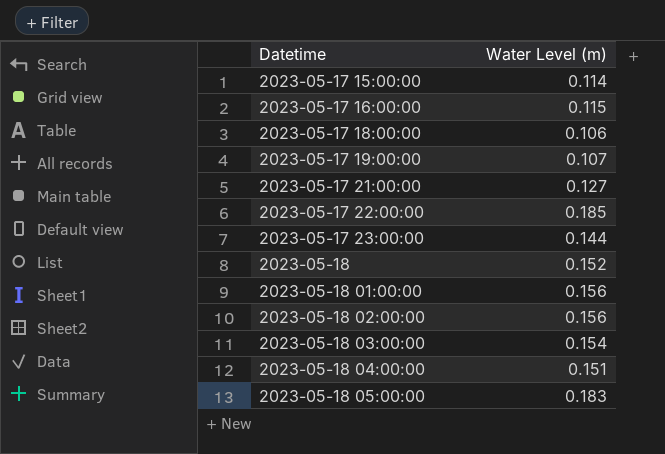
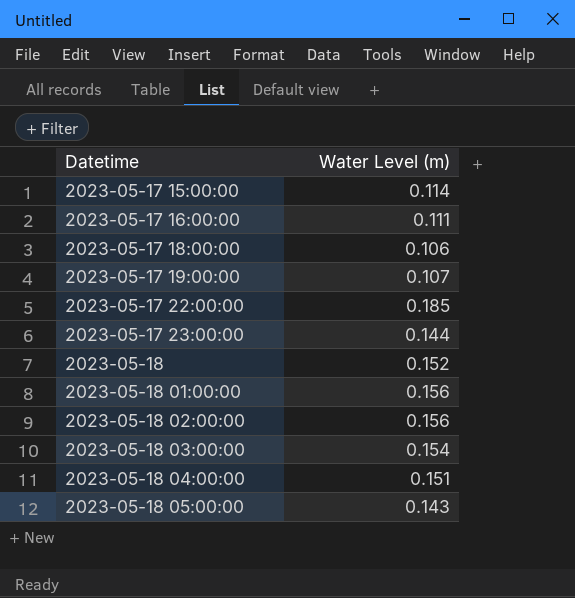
row 2023-05-17 21:00:00: 0.127 -> none
2023-05-17 16:00:00 | Water Level (m): 0.115 -> 0.111
2023-05-18 05:00:00 | Water Level (m): 0.183 -> 0.143

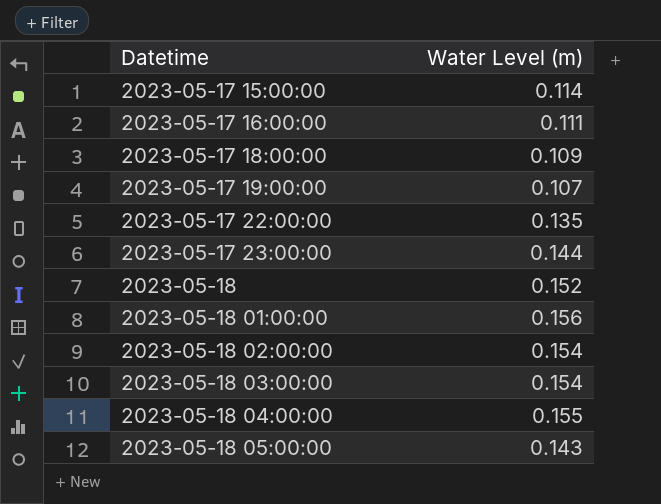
2023-05-17 18:00:00 | Water Level (m): 0.106 -> 0.109
2023-05-17 22:00:00 | Water Level (m): 0.185 -> 0.135
2023-05-18 02:00:00 | Water Level (m): 0.156 -> 0.154
2023-05-18 04:00:00 | Water Level (m): 0.151 -> 0.155

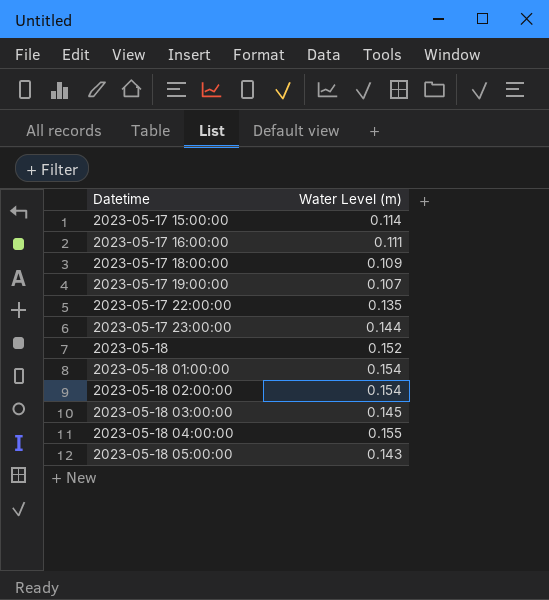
2023-05-18 01:00:00 | Water Level (m): 0.156 -> 0.154
2023-05-18 03:00:00 | Water Level (m): 0.154 -> 0.145

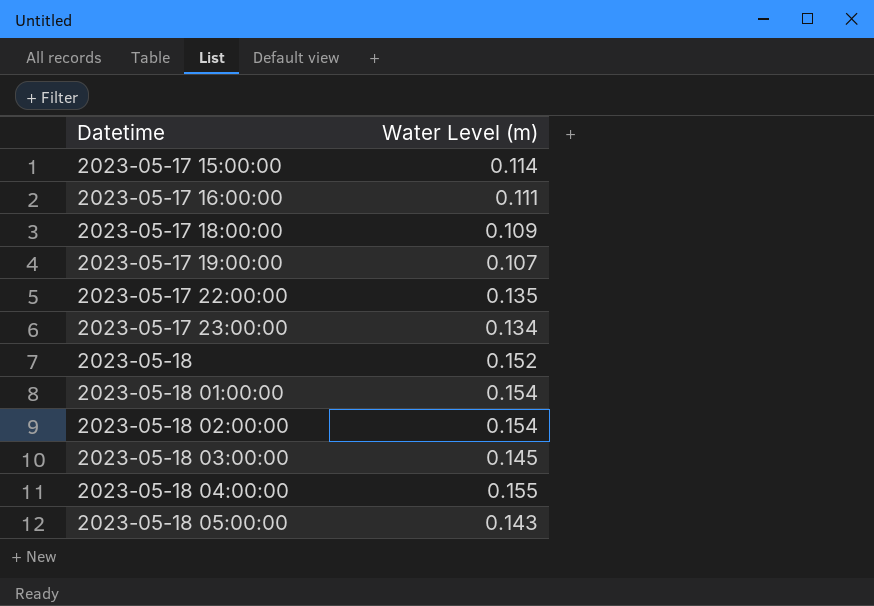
2023-05-17 23:00:00 | Water Level (m): 0.144 -> 0.134

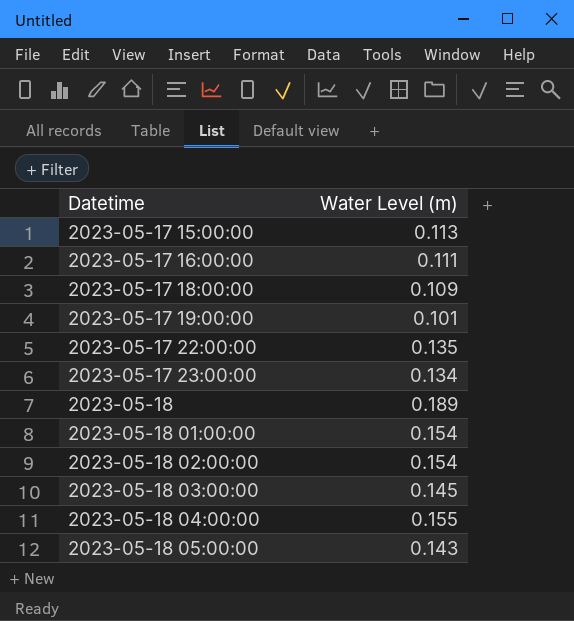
2023-05-17 15:00:00 | Water Level (m): 0.114 -> 0.113
2023-05-17 19:00:00 | Water Level (m): 0.107 -> 0.101
2023-05-18 | Water Level (m): 0.152 -> 0.189

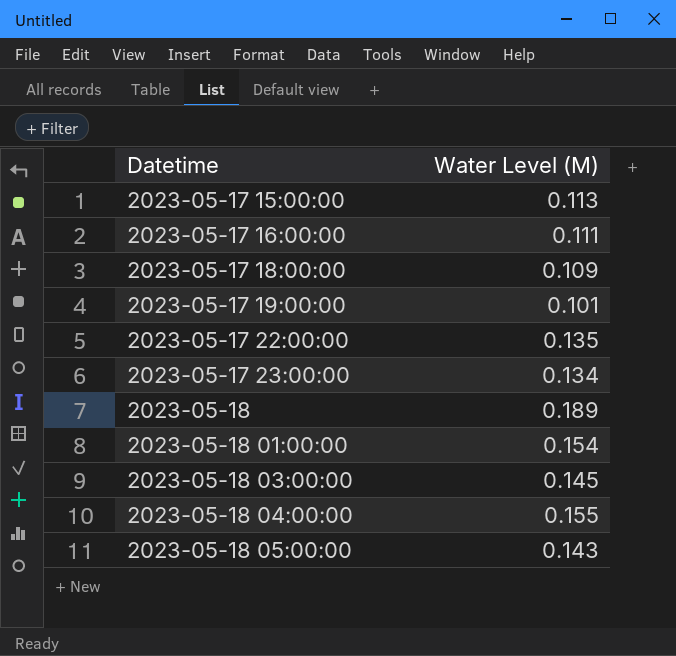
column name: Water Level (m) -> Water Level (M)
row 2023-05-18 02:00:00: 0.154 -> none

